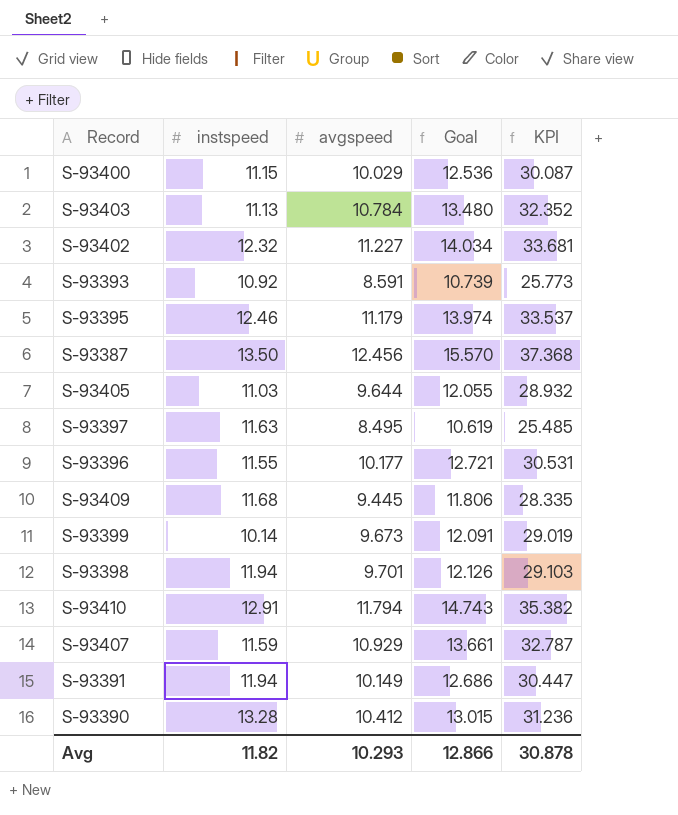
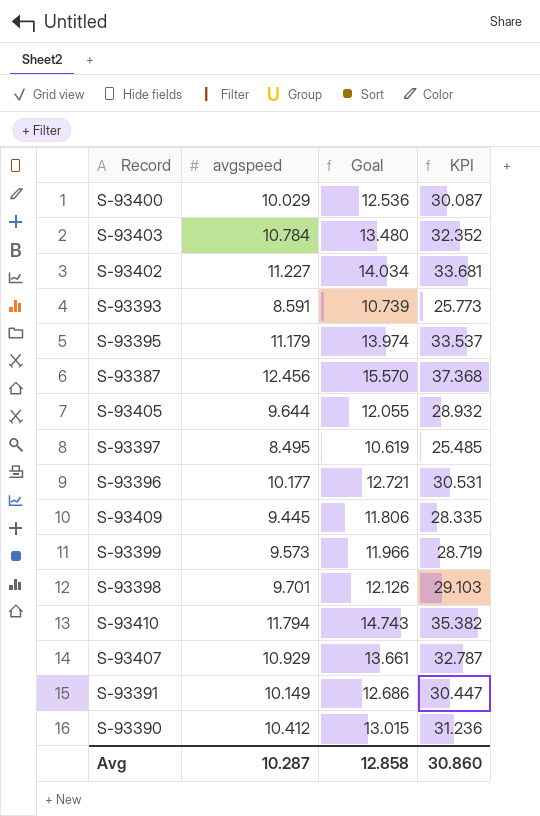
column instspeed | position: 2 -> none
S-93399 | avgspeed: 9.673 -> 9.573
S-93399 | Goal: 12.091 -> 11.966
S-93399 | KPI: 29.019 -> 28.719
Avg | avgspeed: 10.293 -> 10.287
Avg | Goal: 12.866 -> 12.858
Avg | KPI: 30.878 -> 30.860

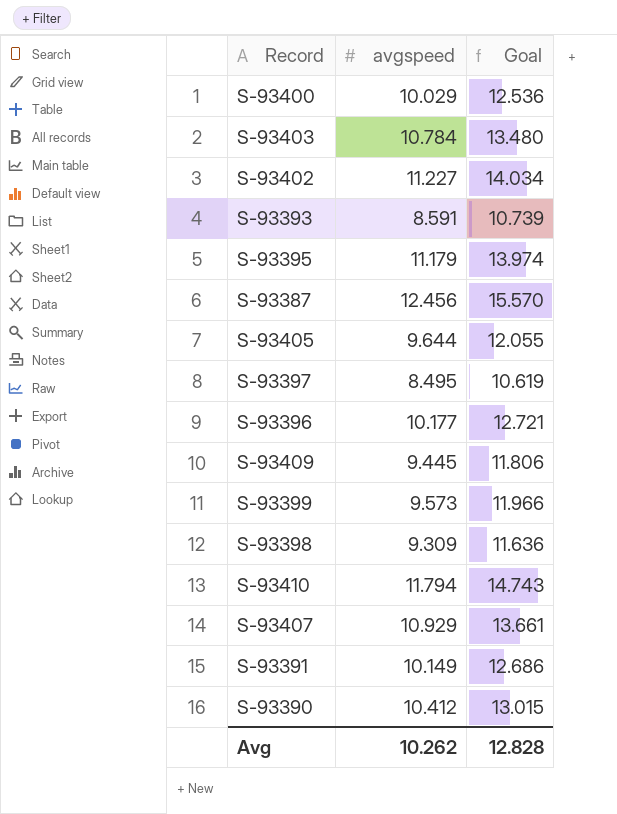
column KPI | formula: [avgspeed] * 3 -> none
S-93398 | avgspeed: 9.701 -> 9.309
S-93398 | Goal: 12.126 -> 11.636
Avg | avgspeed: 10.287 -> 10.262
Avg | Goal: 12.858 -> 12.828

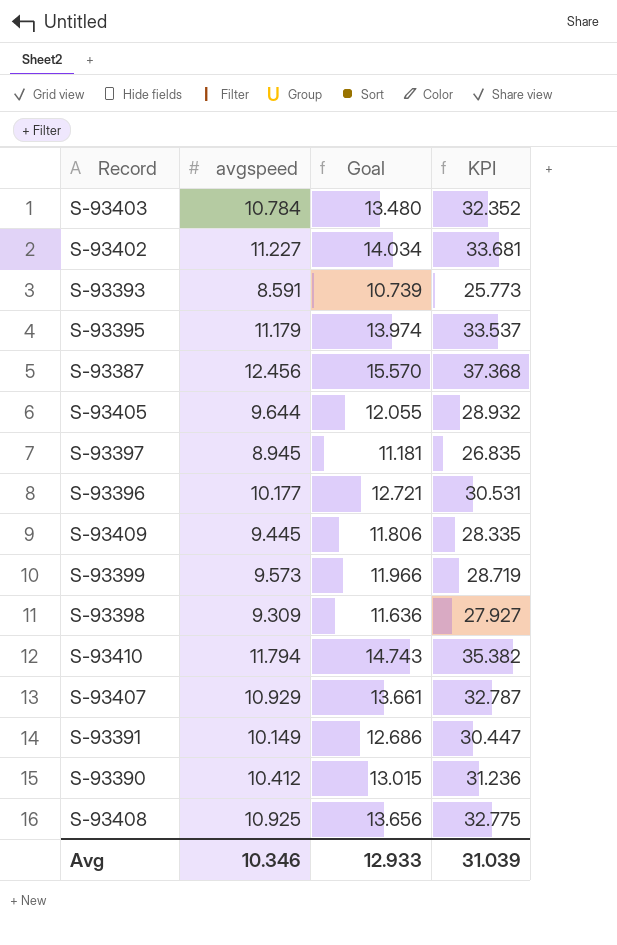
column KPI | formula: none -> [avgspeed] * 3
row S-93400: 10.029 | 12.536 -> none
S-93397 | avgspeed: 8.495 -> 8.945
S-93397 | Goal: 10.619 -> 11.181
row S-93408: none -> 10.925 | 13.656 | 32.775
Avg | avgspeed: 10.262 -> 10.346
Avg | Goal: 12.828 -> 12.933

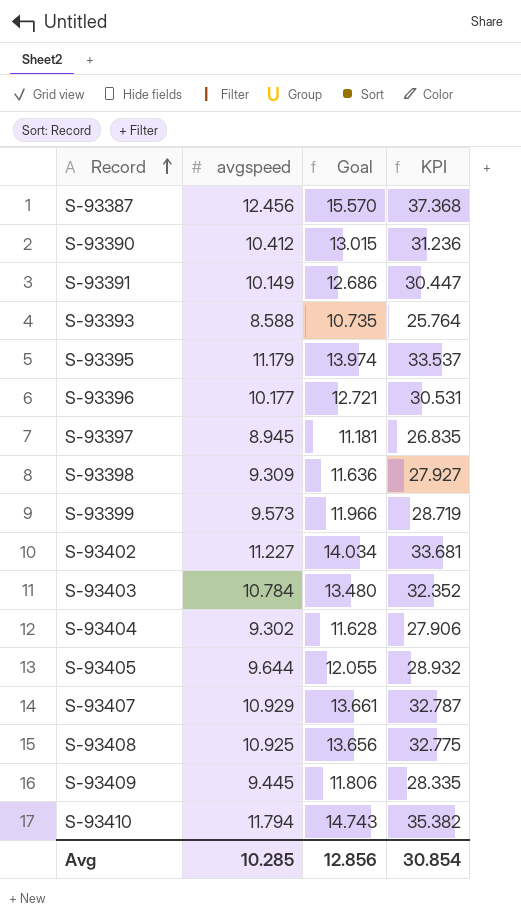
row order: none -> Record ascending
S-93393 | avgspeed: 8.591 -> 8.588
S-93393 | Goal: 10.739 -> 10.735
S-93393 | KPI: 25.773 -> 25.764
row S-93404: none -> 9.302 | 11.628 | 27.906
Avg | avgspeed: 10.346 -> 10.285
Avg | Goal: 12.933 -> 12.856
Avg | KPI: 31.039 -> 30.854

